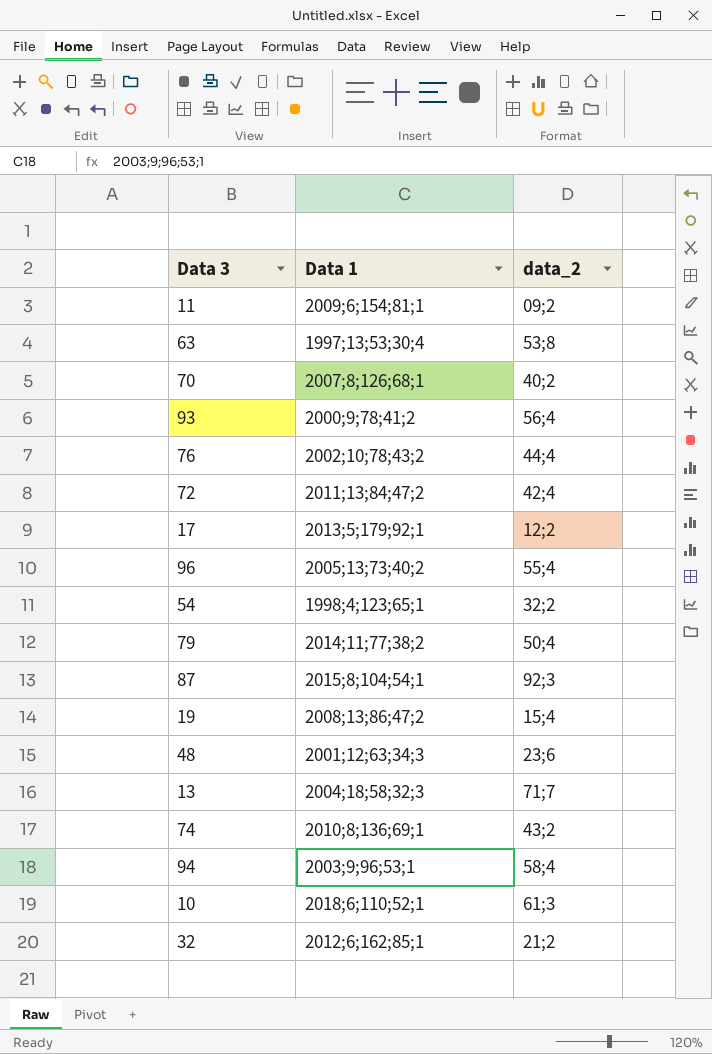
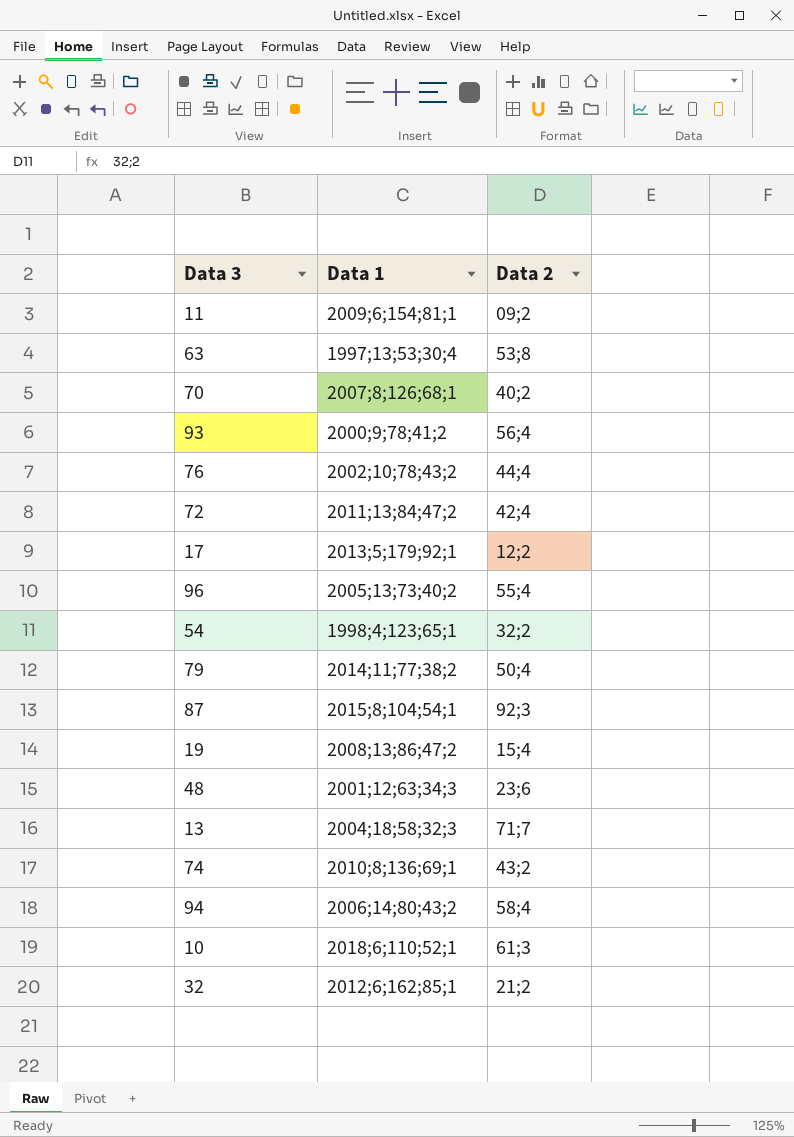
column name: data_2 -> Data 2
94 | Data 1: 2003;9;96;53;1 -> 2006;14;80;43;2

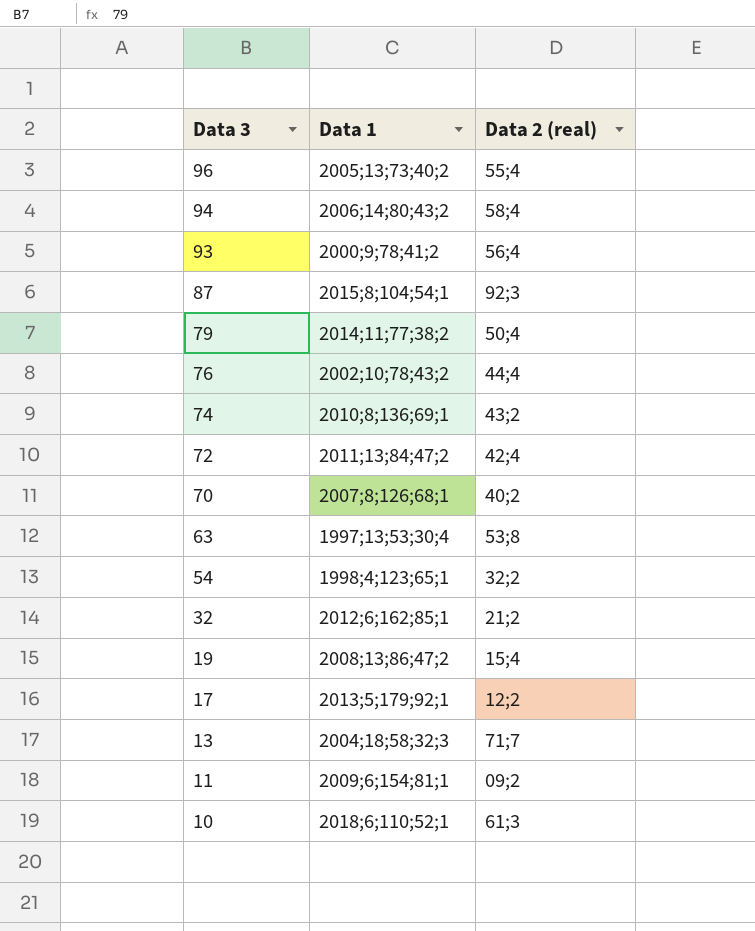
row order: none -> Data 3 descending
column name: Data 2 -> Data 2 (real)
row 48: 2001;12;63;34;3 | 23;6 -> none

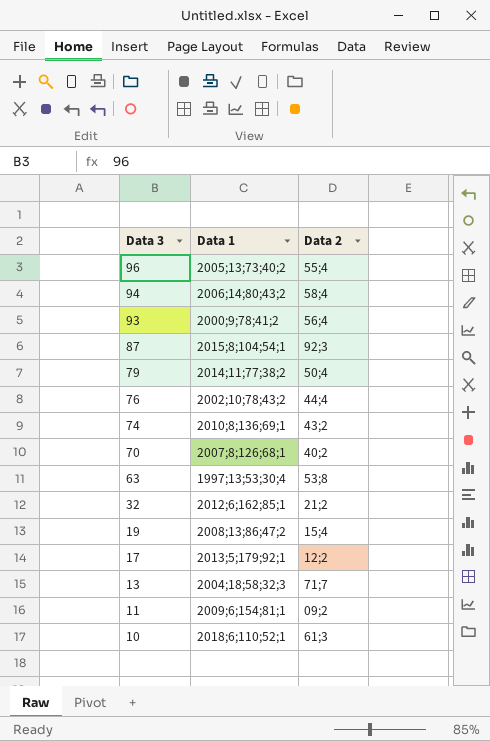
column name: Data 2 (real) -> Data 2
row 72: 2011;13;84;47;2 | 42;4 -> none
row 54: 1998;4;123;65;1 | 32;2 -> none

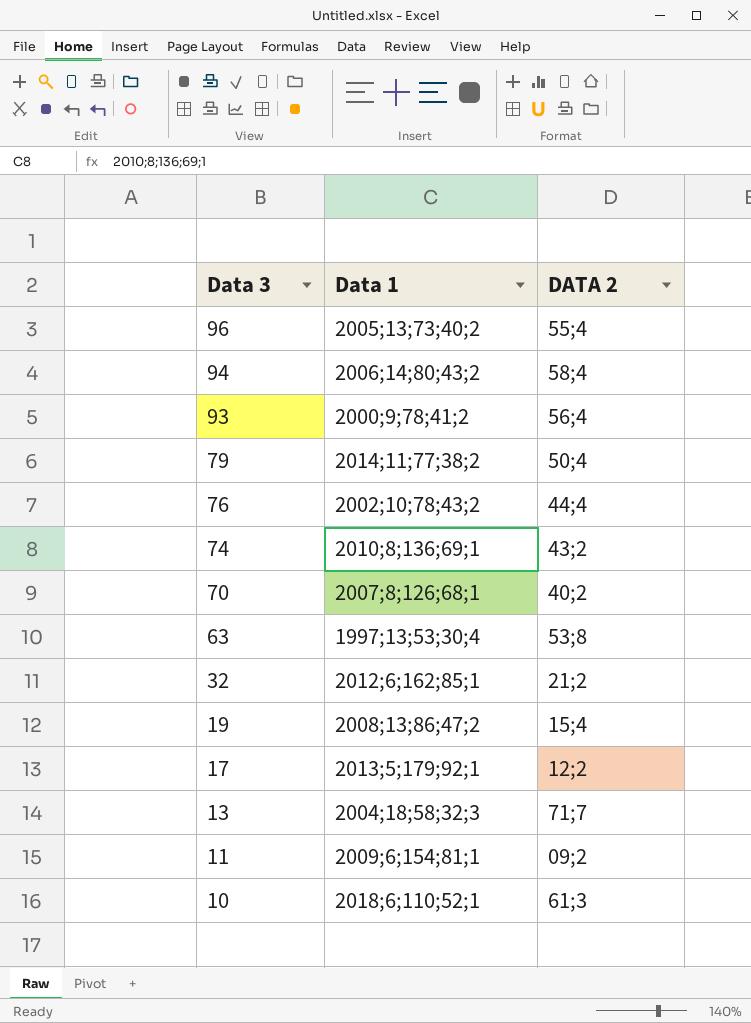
column name: Data 2 -> DATA 2
row 87: 2015;8;104;54;1 | 92;3 -> none

